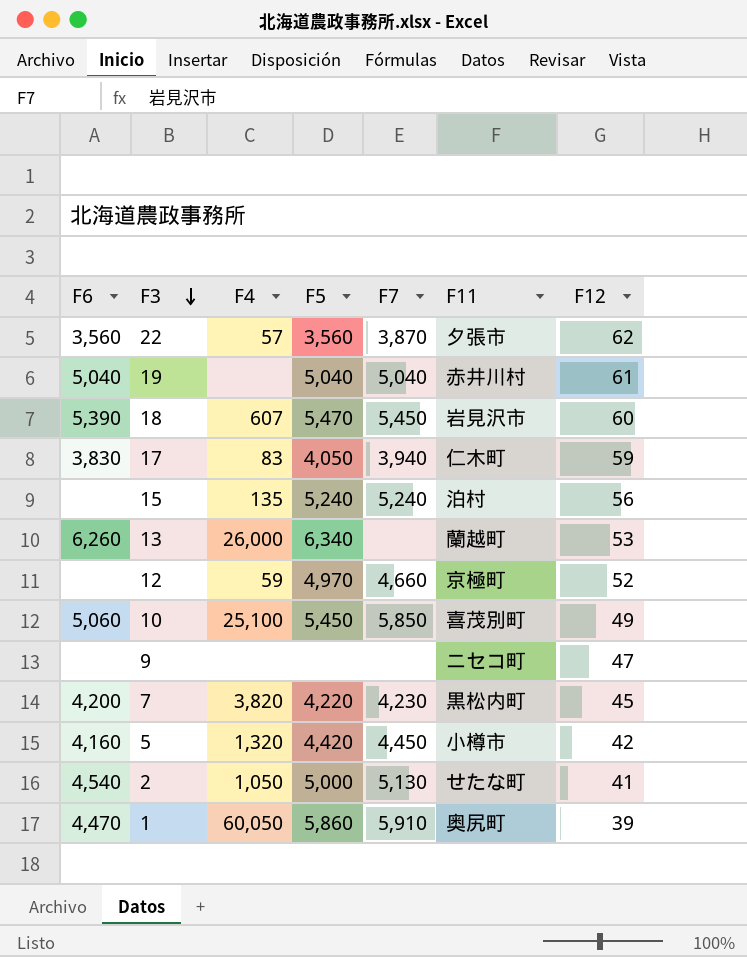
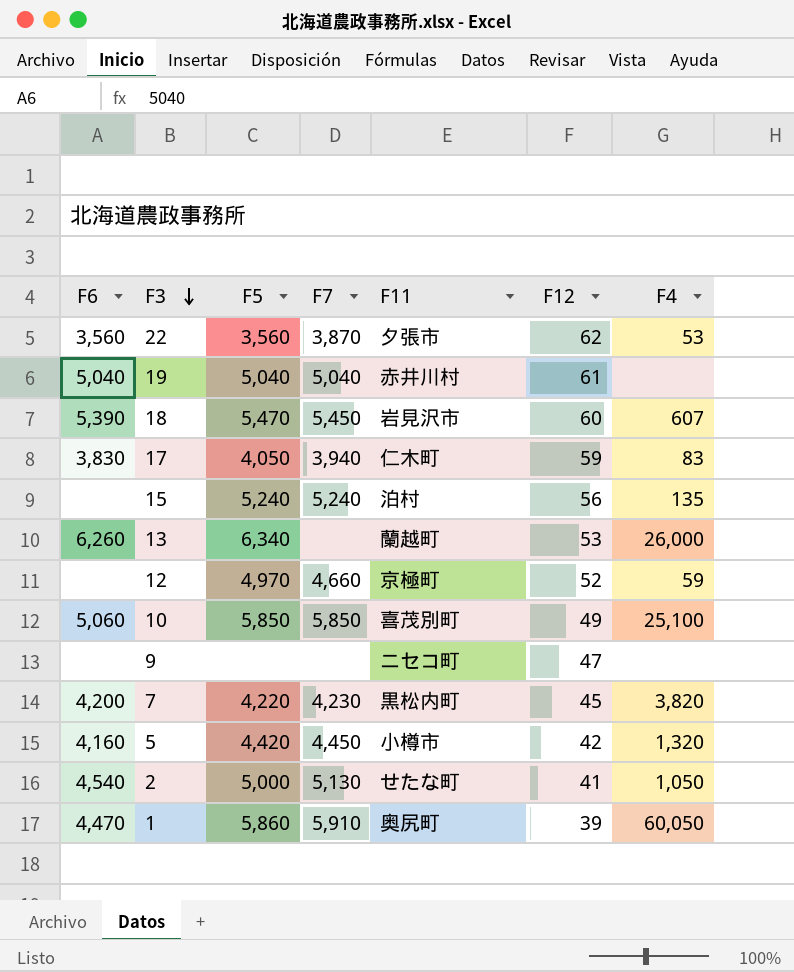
column F4 | position: 3 -> 7
22 | F4: 57 -> 53
10 | F5: 5,450 -> 5,850

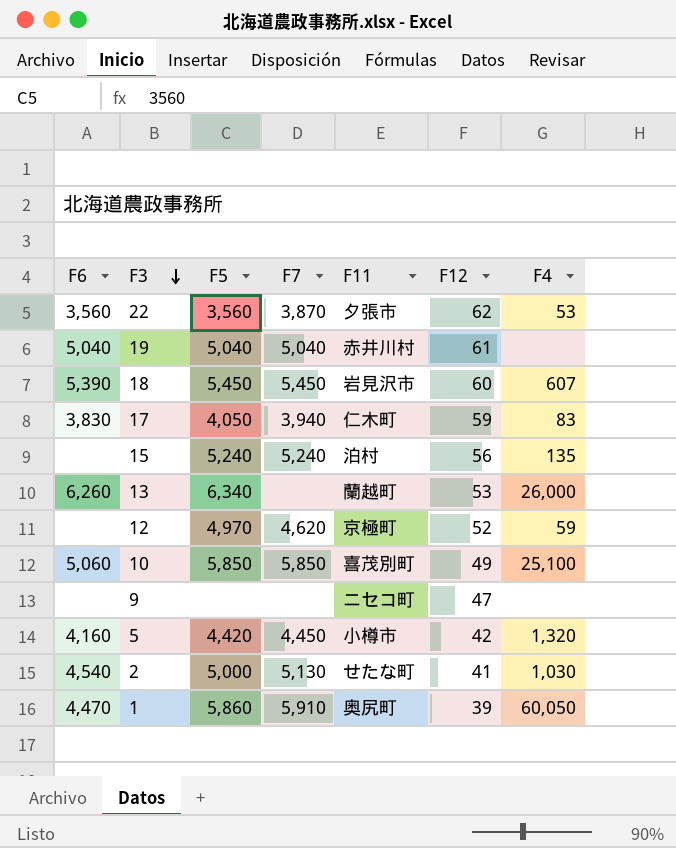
row 7: 4,200 | 4,220 | 4,230 | 黒松内町 | 45 | 3,820 -> none
18 | F5: 5,470 -> 5,450
12 | F7: 4,660 -> 4,620
2 | F4: 1,050 -> 1,030

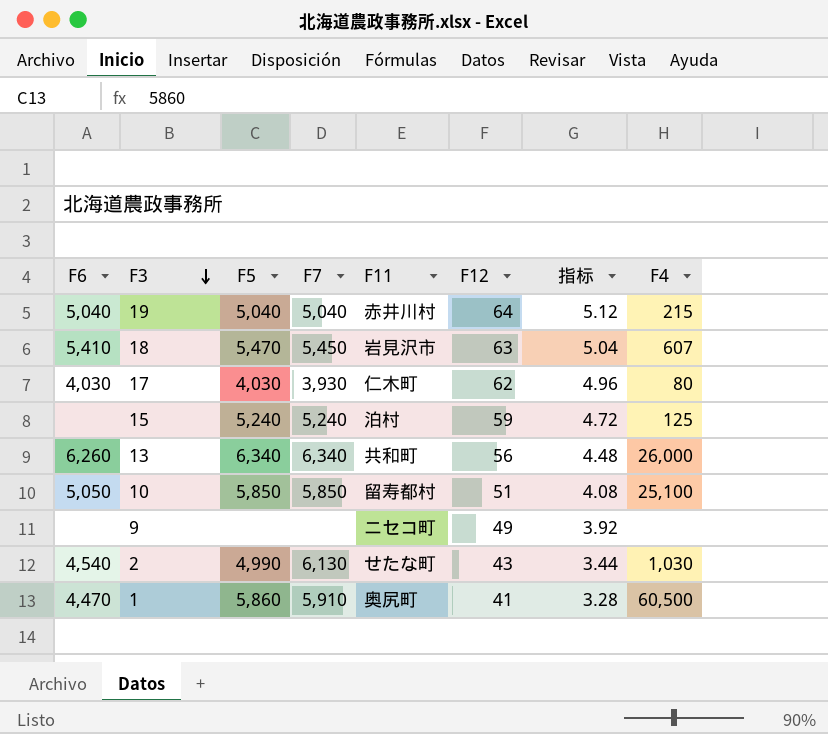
column 指标 | formula: none -> [F12] * 0.08
row 22: 3,560 | 3,560 | 3,870 | 夕張市 | 62 | 53 -> none
row 12: none | 4,970 | 4,620 | 京極町 | 52 | 59 -> none
row 5: 4,160 | 4,420 | 4,450 | 小樽市 | 42 | 1,320 -> none
19 | F12: 61 -> 64
19 | F4: none -> 215
18 | F6: 5,390 -> 5,410
18 | F5: 5,450 -> 5,470
18 | F12: 60 -> 63
17 | F6: 3,830 -> 4,030
17 | F5: 4,050 -> 4,030
17 | F7: 3,940 -> 3,930
17 | F12: 59 -> 62
17 | F4: 83 -> 80
15 | F12: 56 -> 59
15 | F4: 135 -> 125
13 | F7: none -> 6,340
13 | F11: 蘭越町 -> 共和町
13 | F12: 53 -> 56
10 | F6: 5,060 -> 5,050
10 | F11: 喜茂別町 -> 留寿都村
10 | F12: 49 -> 51
9 | F12: 47 -> 49
2 | F5: 5,000 -> 4,990
2 | F7: 5,130 -> 6,130
2 | F12: 41 -> 43
1 | F12: 39 -> 41
1 | F4: 60,050 -> 60,500

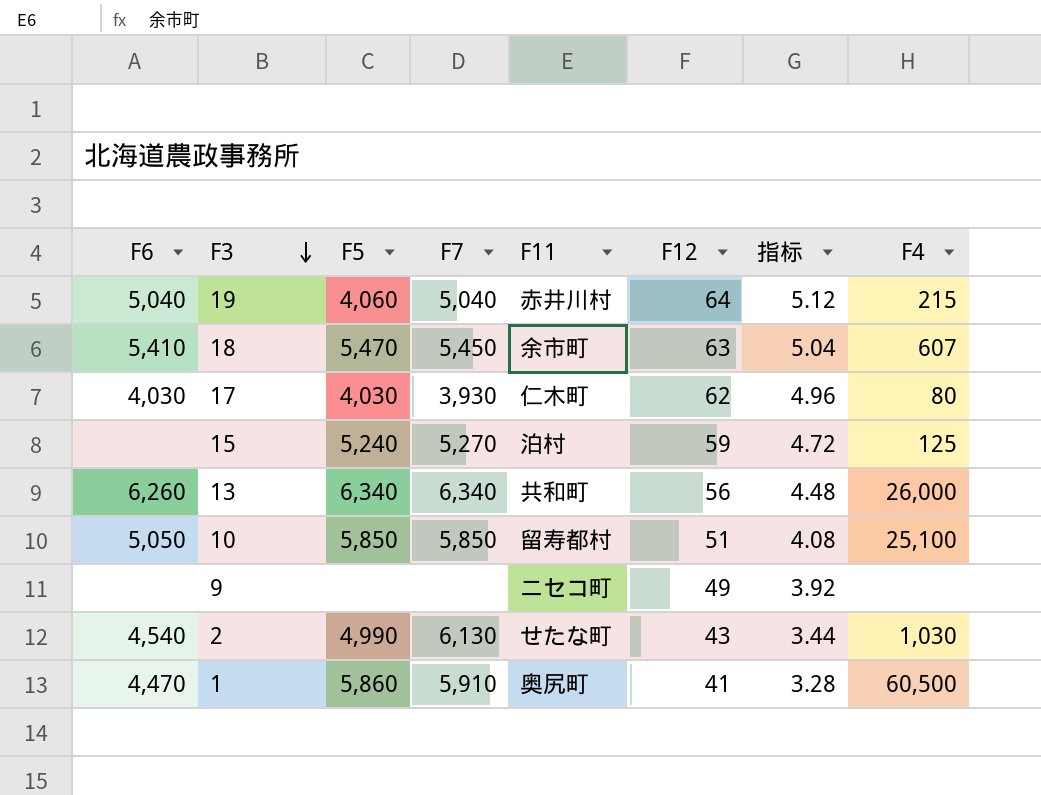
19 | F5: 5,040 -> 4,060
18 | F11: 岩見沢市 -> 余市町
15 | F7: 5,240 -> 5,270

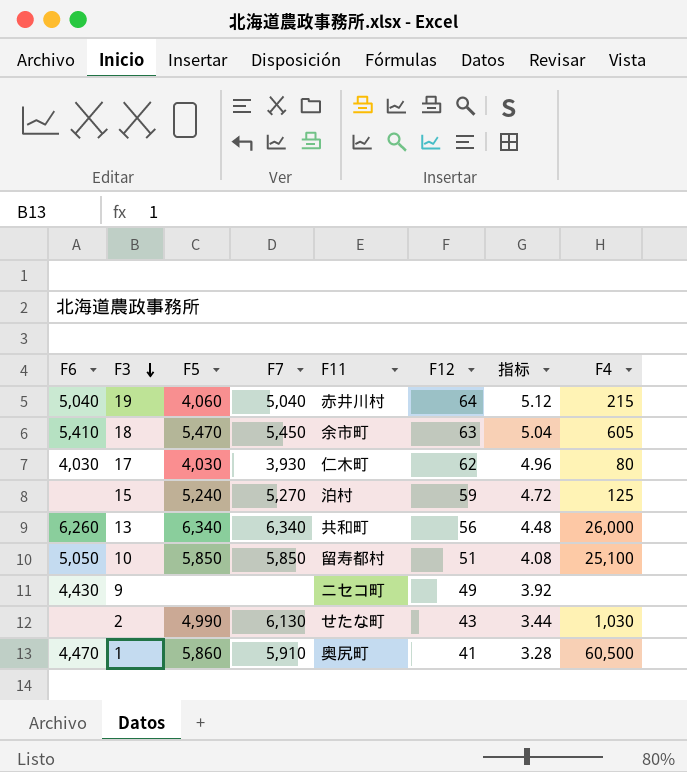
18 | F4: 607 -> 605
9 | F6: none -> 4,430
2 | F6: 4,540 -> none

